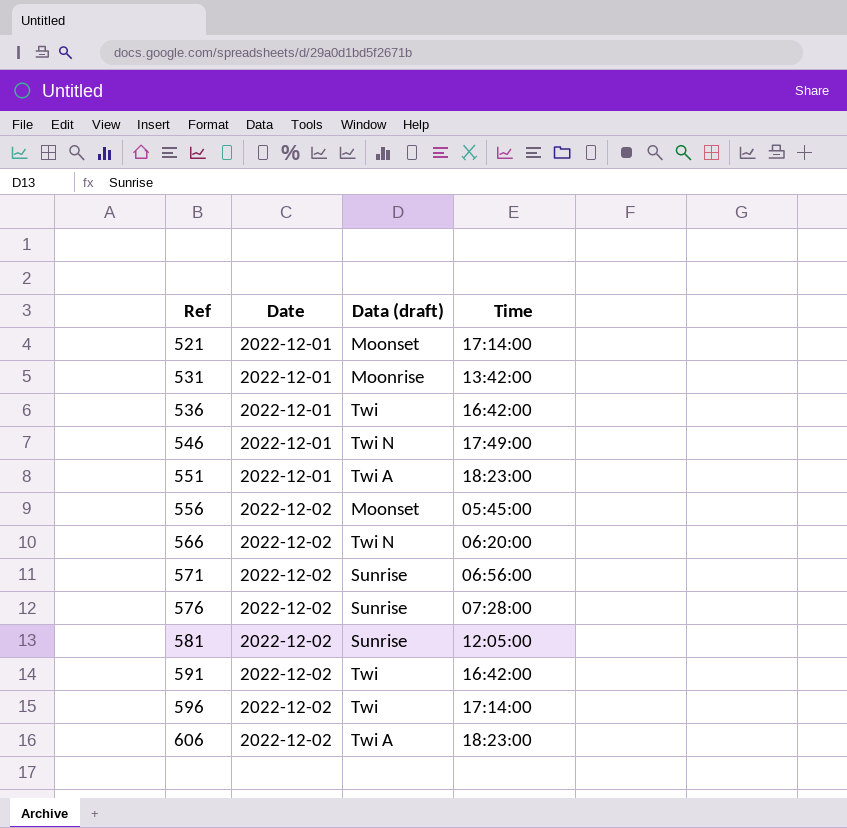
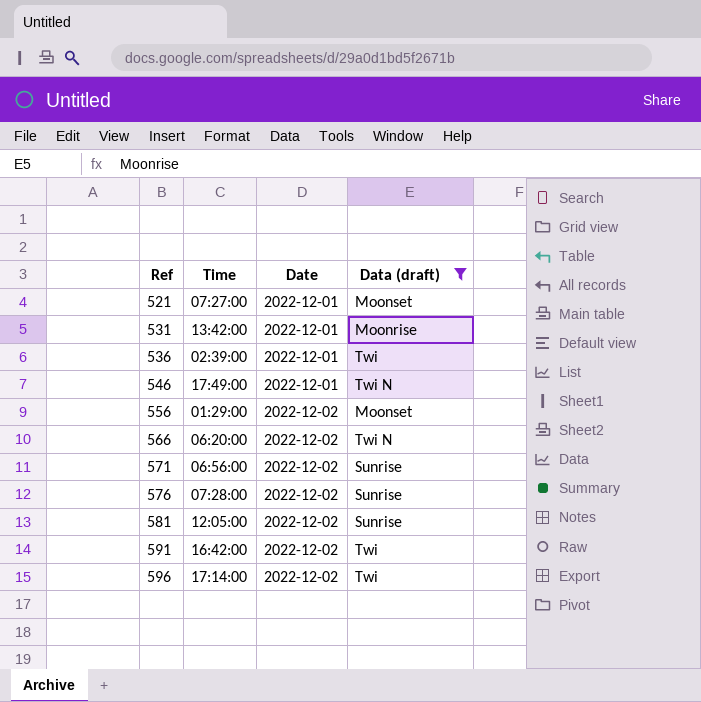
filter: none -> Data (draft) != Twi A
column Time | position: 4 -> 2
521 | Time: 17:14:00 -> 07:27:00
536 | Time: 16:42:00 -> 02:39:00
556 | Time: 05:45:00 -> 01:29:00

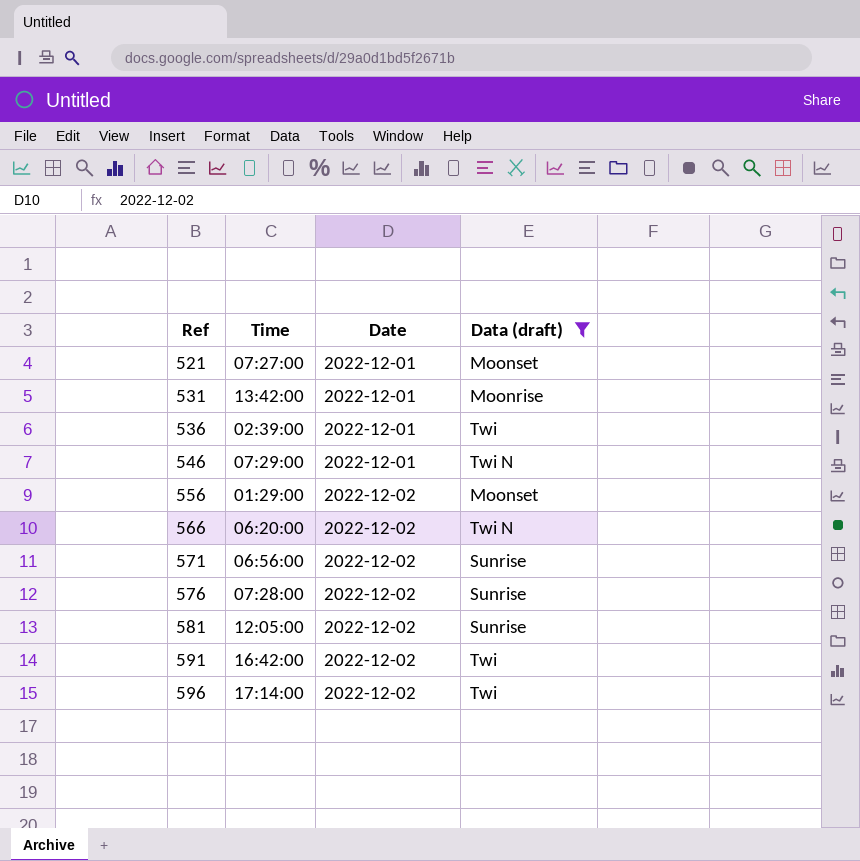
546 | Time: 17:49:00 -> 07:29:00

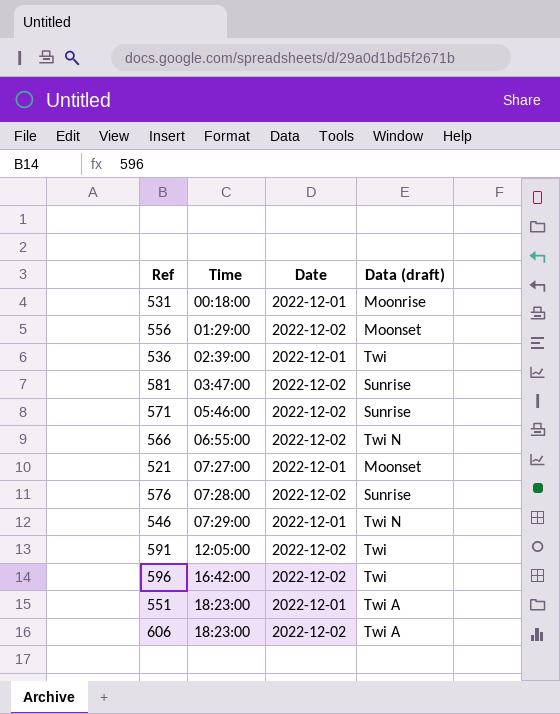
filter: Data (draft) != Twi A -> none
row order: Ref ascending -> Time ascending
531 | Time: 13:42:00 -> 00:18:00
581 | Time: 12:05:00 -> 03:47:00
571 | Time: 06:56:00 -> 05:46:00
566 | Time: 06:20:00 -> 06:55:00
591 | Time: 16:42:00 -> 12:05:00
596 | Time: 17:14:00 -> 16:42:00

